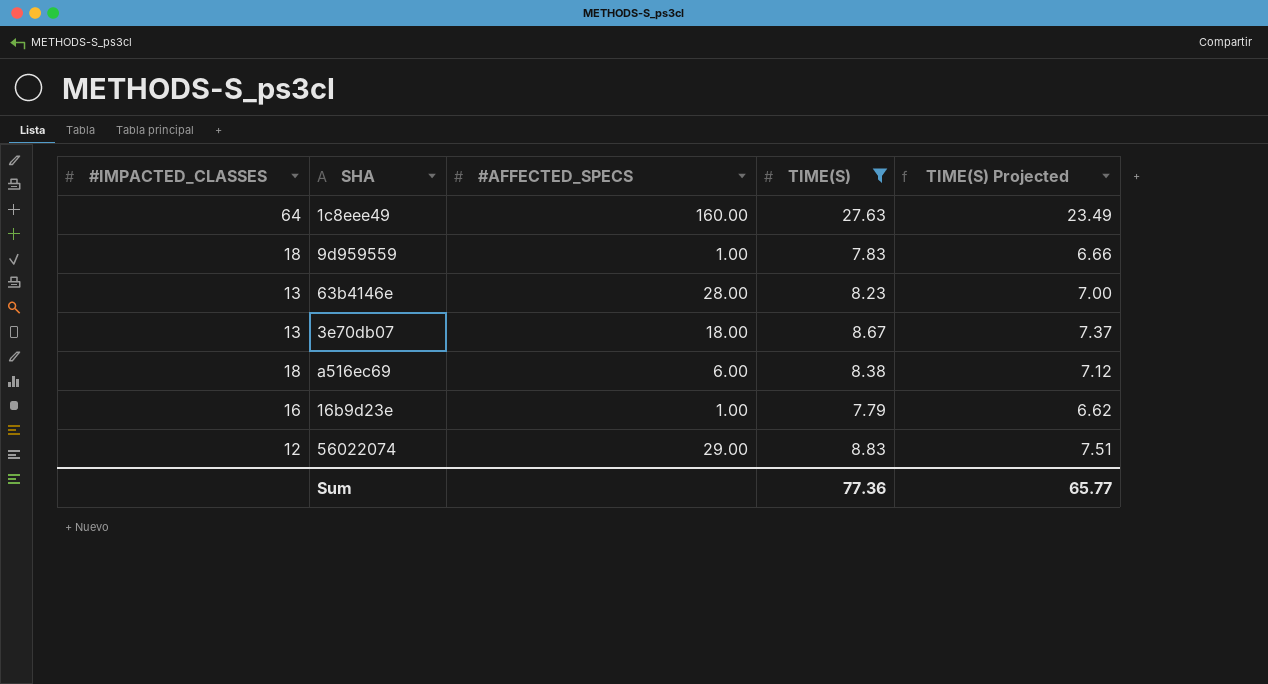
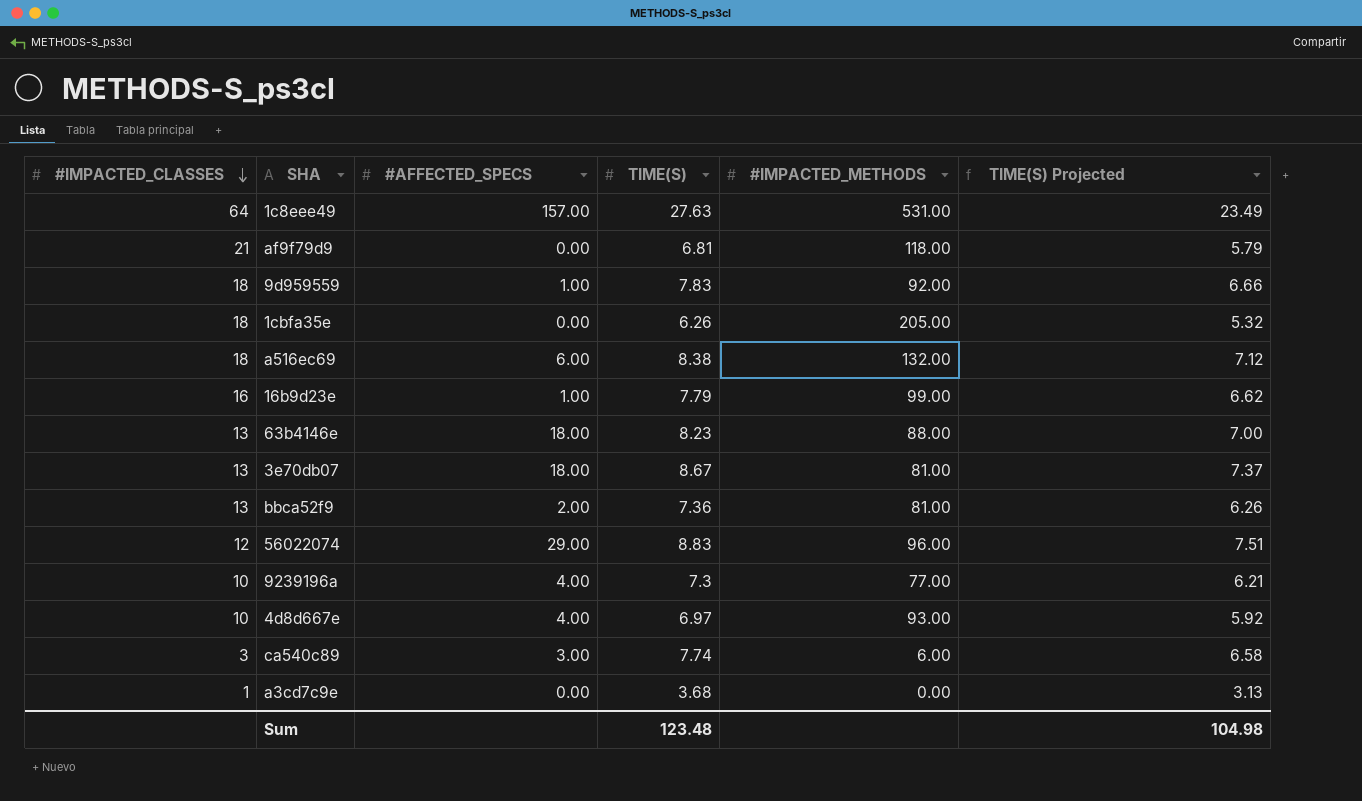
filter: TIME(S) >= 7.79 -> none
row order: none -> #IMPACTED_CLASSES descending
column #IMPACTED_METHODS | position: none -> 5
1c8eee49 | #AFFECTED_SPECS: 160.00 -> 157.00
63b4146e | #AFFECTED_SPECS: 28.00 -> 18.00
Sum | TIME(S): 77.36 -> 123.48
Sum | TIME(S) Projected: 65.77 -> 104.98

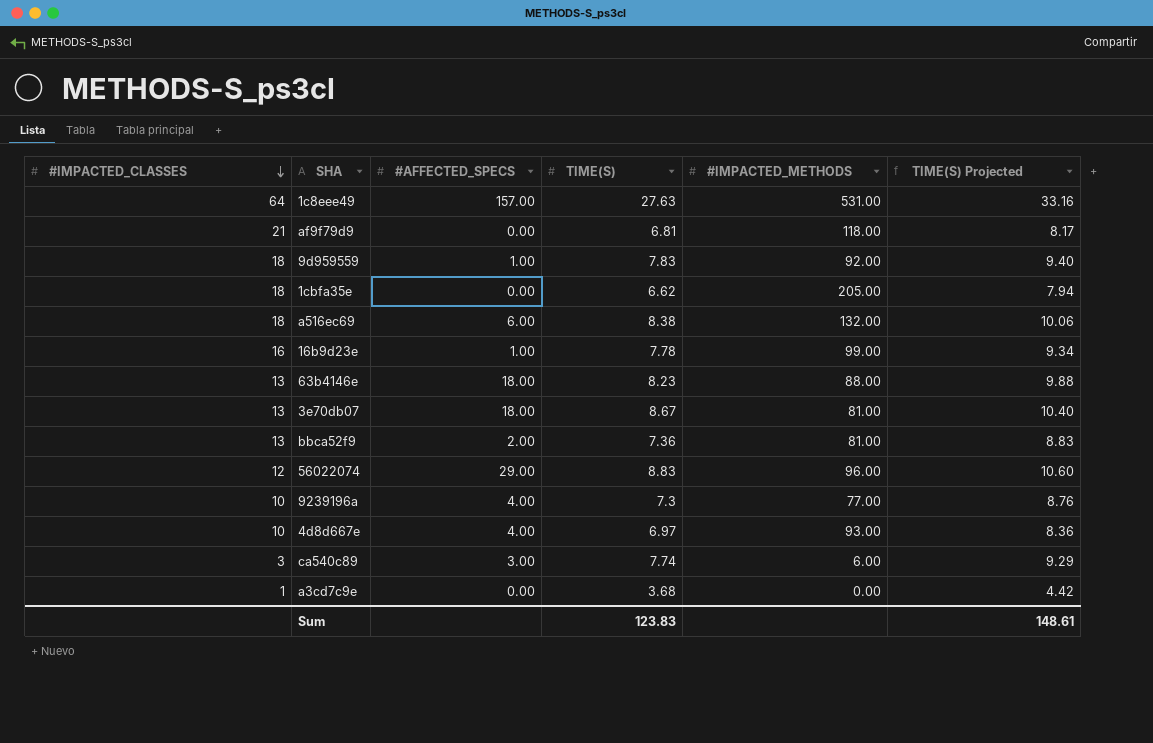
column TIME(S) Projected | formula: [TIME(S)] * 0.85 -> [TIME(S)] * 1.2
1cbfa35e | TIME(S): 6.26 -> 6.62
16b9d23e | TIME(S): 7.79 -> 7.78
Sum | TIME(S): 123.48 -> 123.83
Sum | TIME(S) Projected: 104.98 -> 148.61

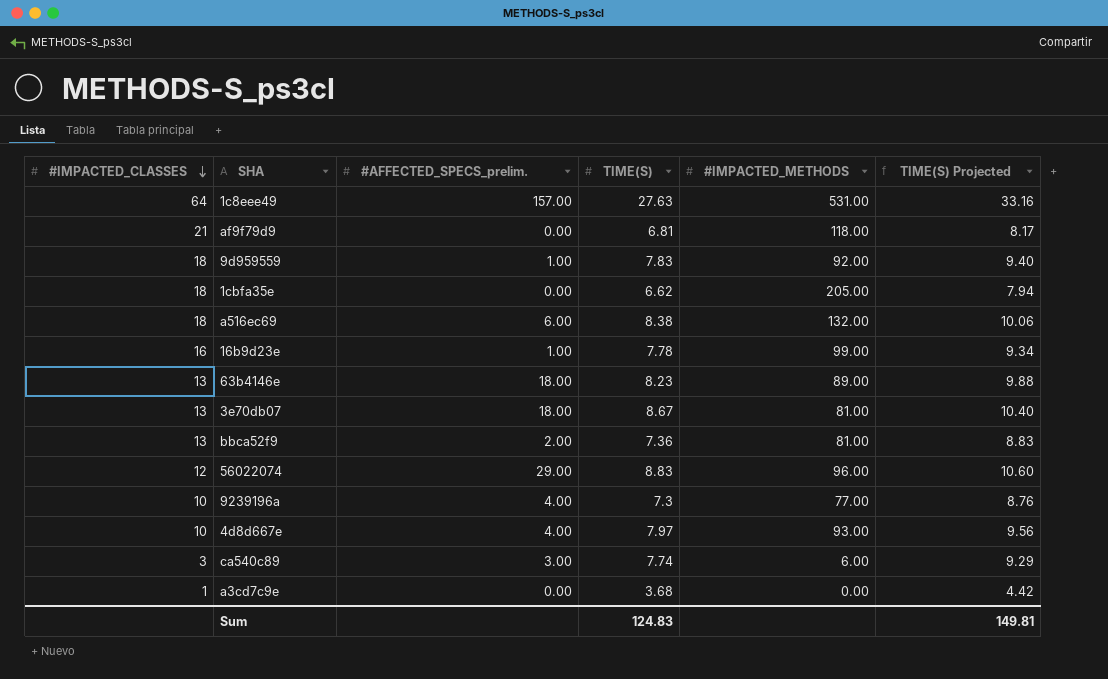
column name: #AFFECTED_SPECS -> #AFFECTED_SPECS_prelim.
63b4146e | #IMPACTED_METHODS: 88.00 -> 89.00
4d8d667e | TIME(S): 6.97 -> 7.97
4d8d667e | TIME(S) Projected: 8.36 -> 9.56
Sum | TIME(S): 123.83 -> 124.83
Sum | TIME(S) Projected: 148.61 -> 149.81

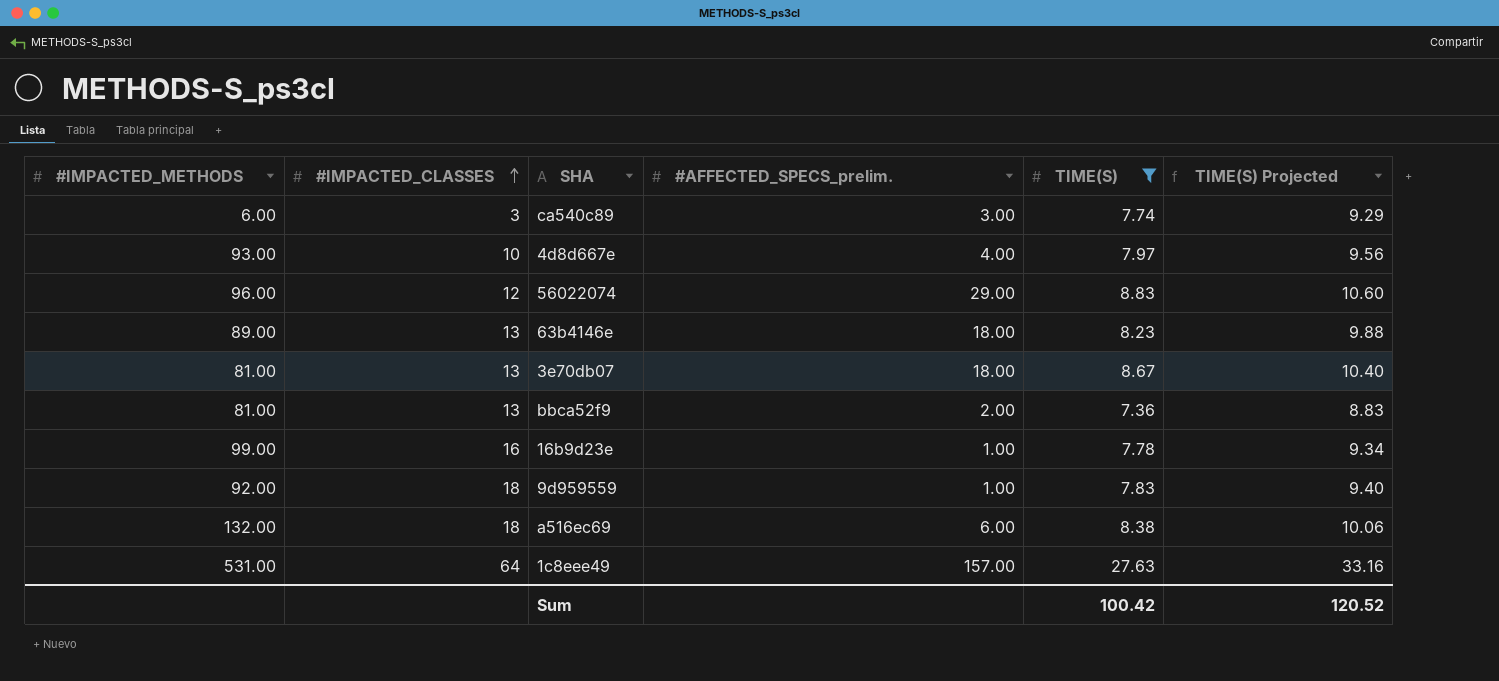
filter: none -> TIME(S) >= 7.36
row order: #IMPACTED_CLASSES descending -> #IMPACTED_CLASSES ascending
column #IMPACTED_METHODS | position: 5 -> 1
Sum | TIME(S): 124.83 -> 100.42
Sum | TIME(S) Projected: 149.81 -> 120.52

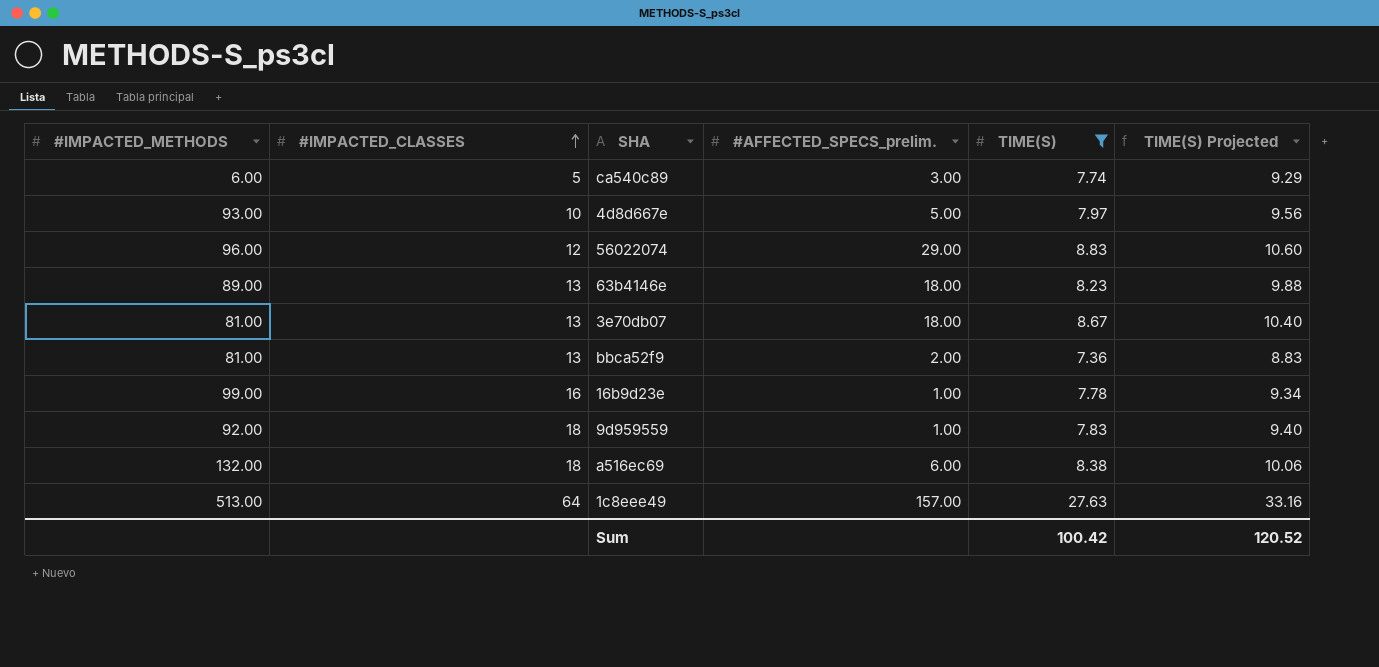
ca540c89 | #IMPACTED_CLASSES: 3 -> 5
4d8d667e | #AFFECTED_SPECS_prelim.: 4.00 -> 5.00
1c8eee49 | #IMPACTED_METHODS: 531.00 -> 513.00

